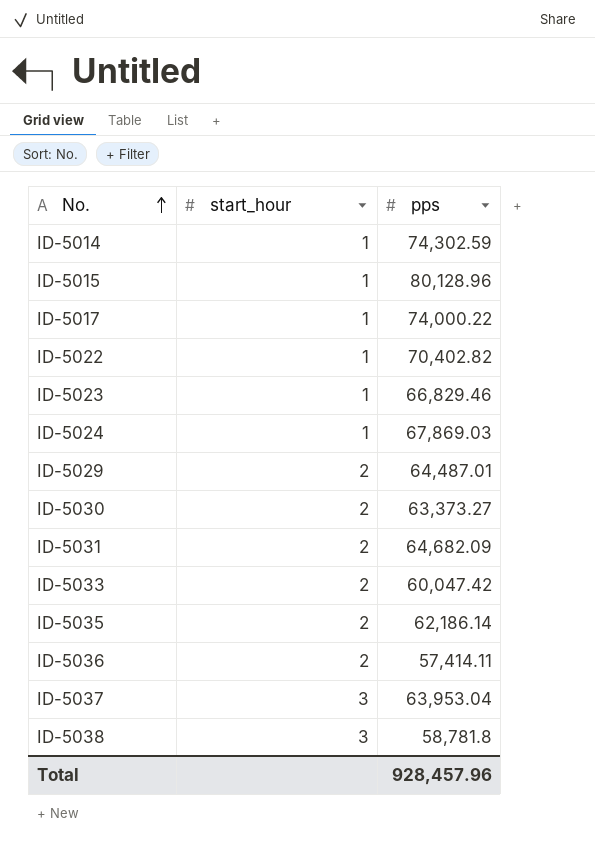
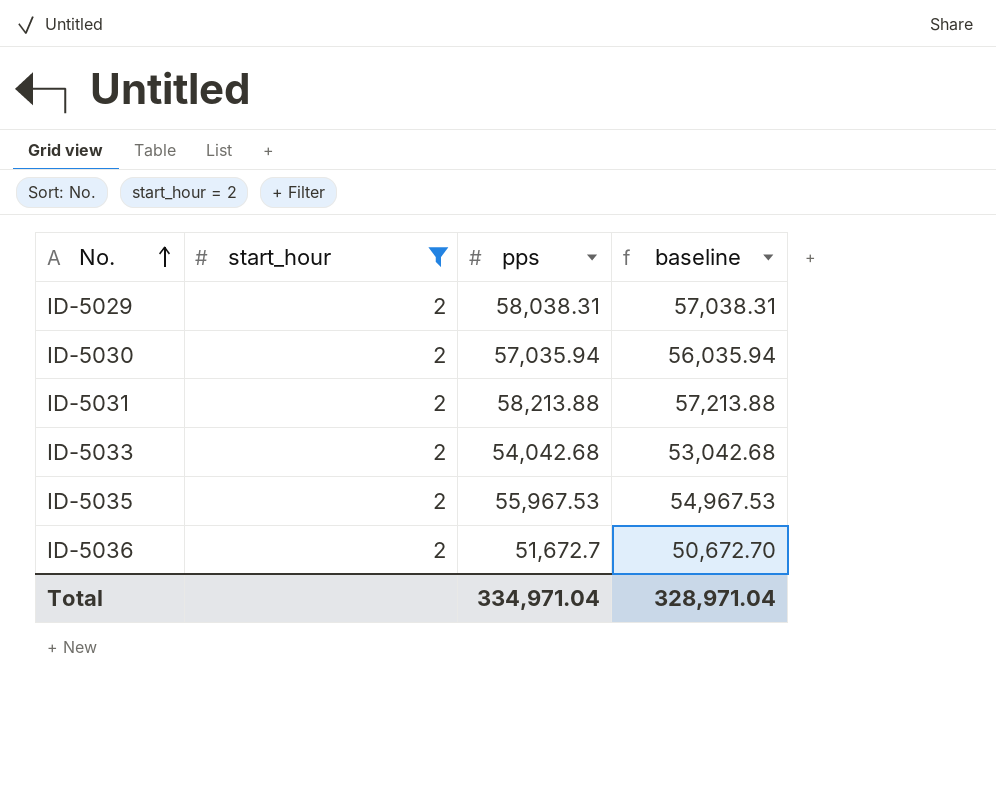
filter: none -> start_hour = 2
column baseline | formula: none -> [pps] - 1000
ID-5029 | pps: 64,487.01 -> 58,038.31
ID-5030 | pps: 63,373.27 -> 57,035.94
ID-5031 | pps: 64,682.09 -> 58,213.88
ID-5033 | pps: 60,047.42 -> 54,042.68
ID-5035 | pps: 62,186.14 -> 55,967.53
ID-5036 | pps: 57,414.11 -> 51,672.7
Total | pps: 928,457.96 -> 334,971.04

